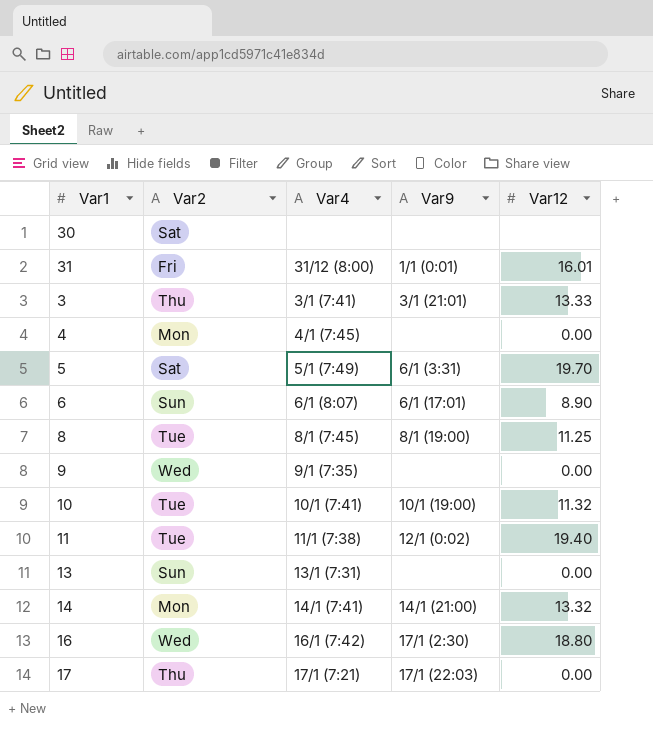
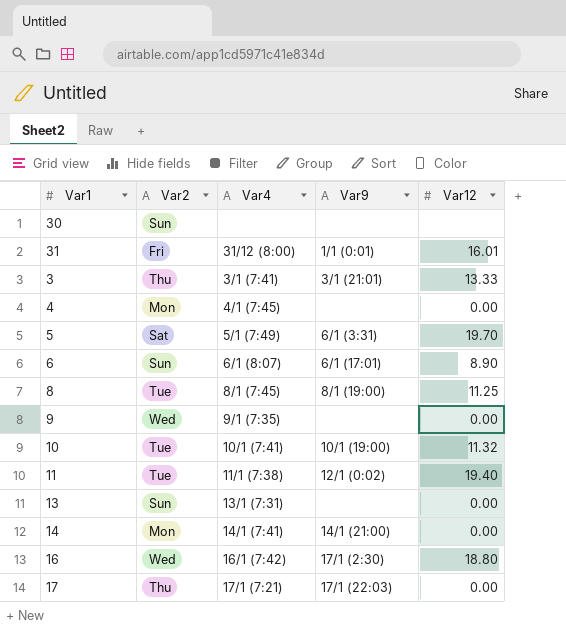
30 | Var2: Sat -> Sun
14 | Var12: 13.32 -> 0.00

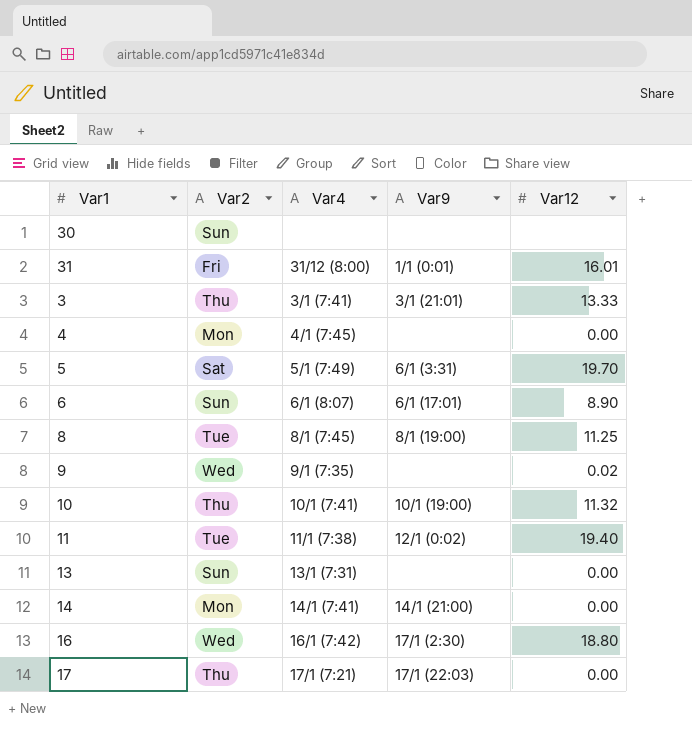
9 | Var12: 0.00 -> 0.02
10 | Var2: Tue -> Thu

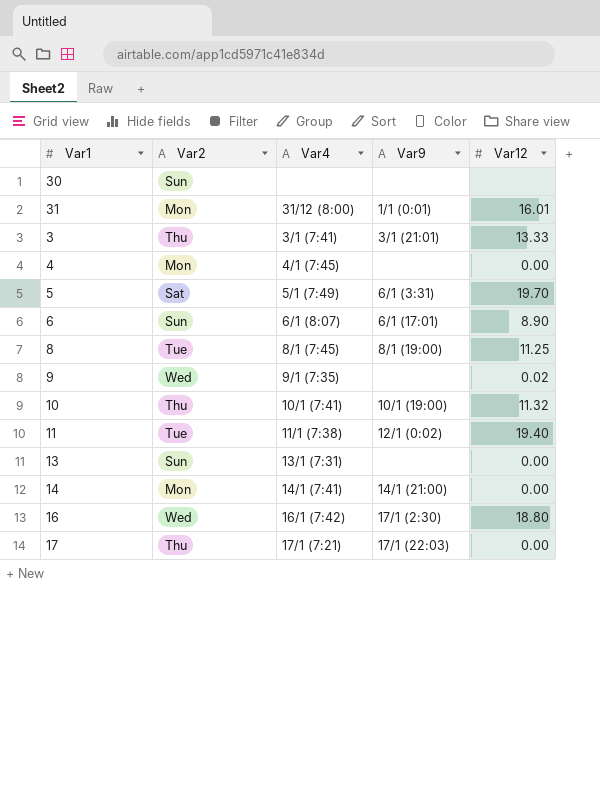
31 | Var2: Fri -> Mon

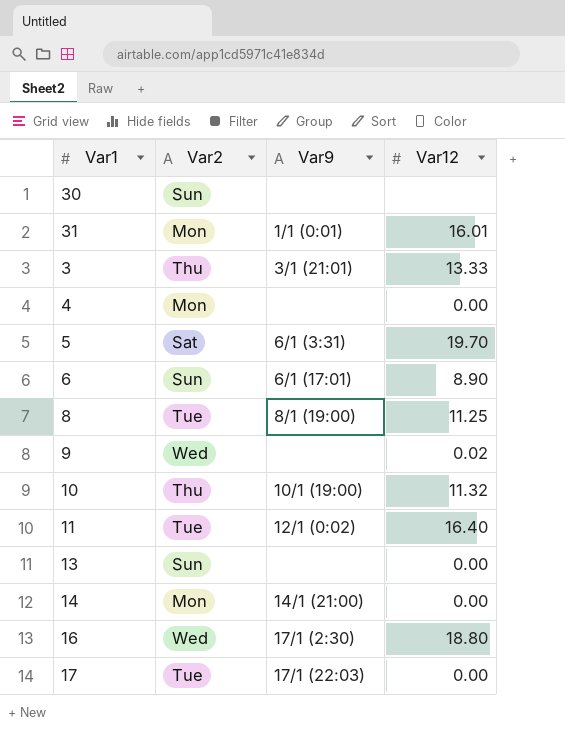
column Var4 | position: 3 -> none
11 | Var12: 19.40 -> 16.40
17 | Var2: Thu -> Tue

